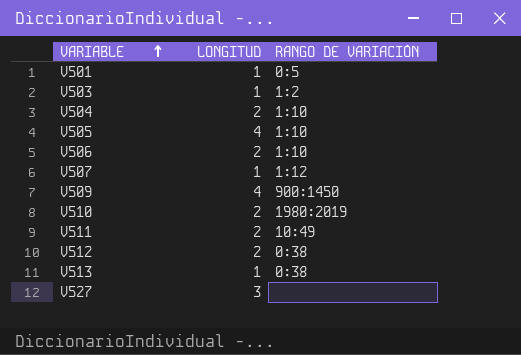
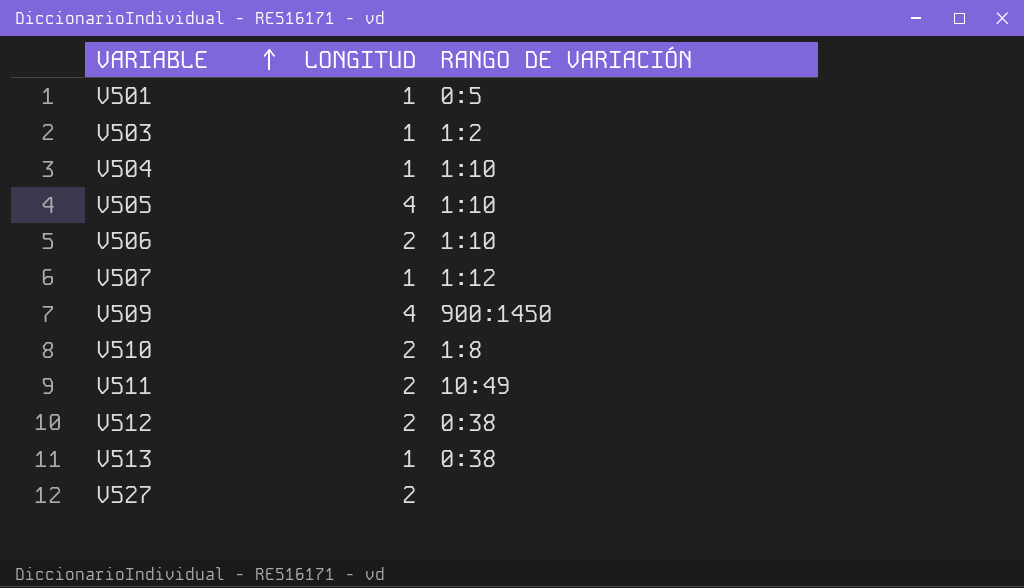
V504 | LONGITUD: 2 -> 1
V510 | RANGO DE VARIACIÓN: 1980:2019 -> 1:8
V527 | LONGITUD: 3 -> 2

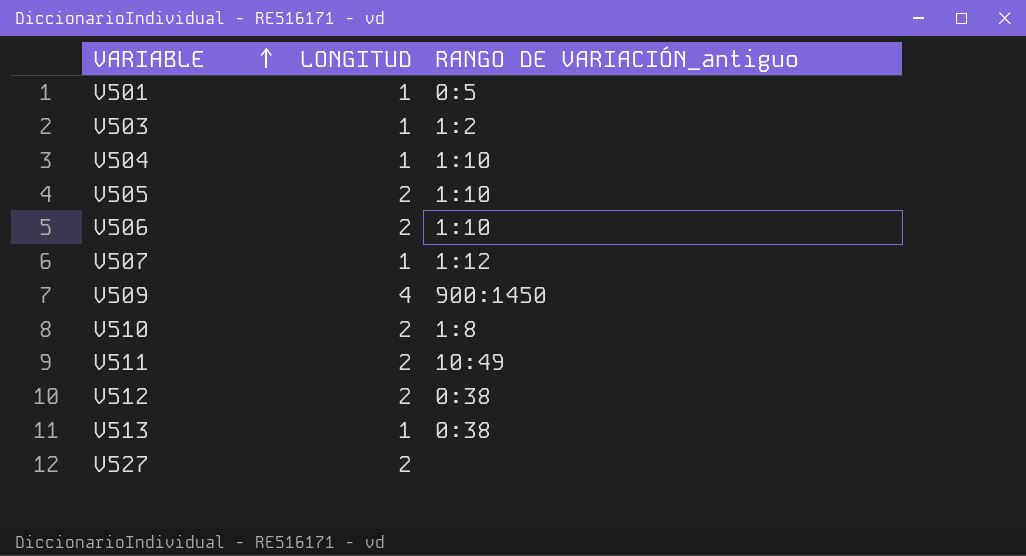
column name: RANGO DE VARIACIÓN -> RANGO DE VARIACIÓN_antiguo
V505 | LONGITUD: 4 -> 2

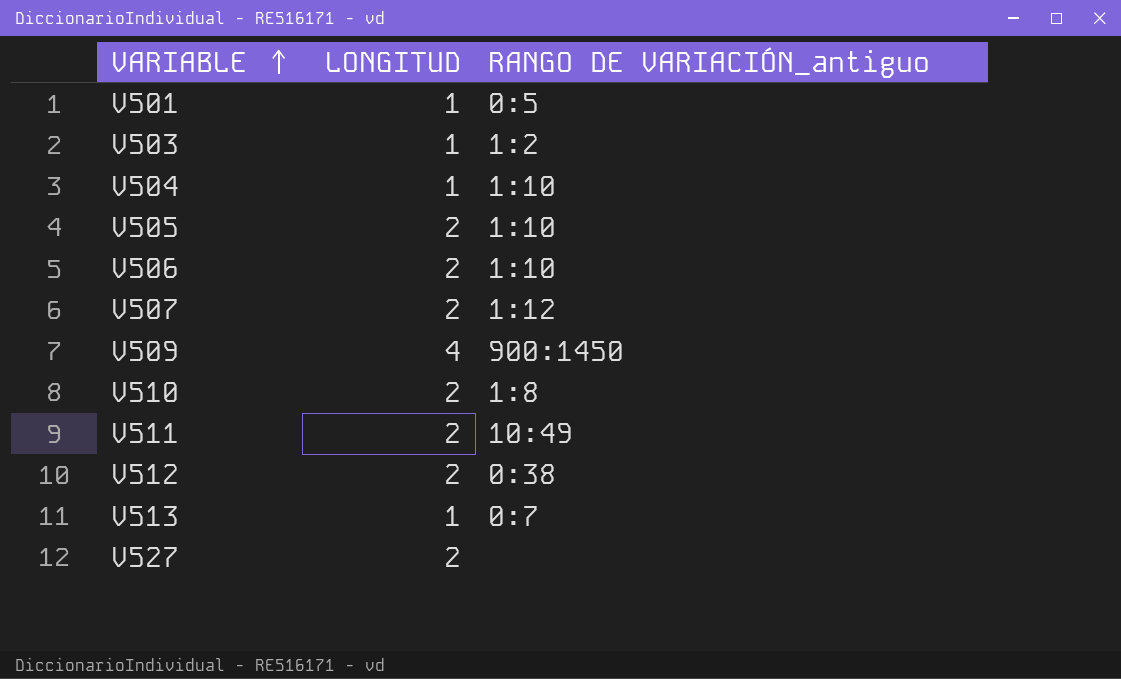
V507 | LONGITUD: 1 -> 2
V513 | RANGO DE VARIACIÓN_antiguo: 0:38 -> 0:7

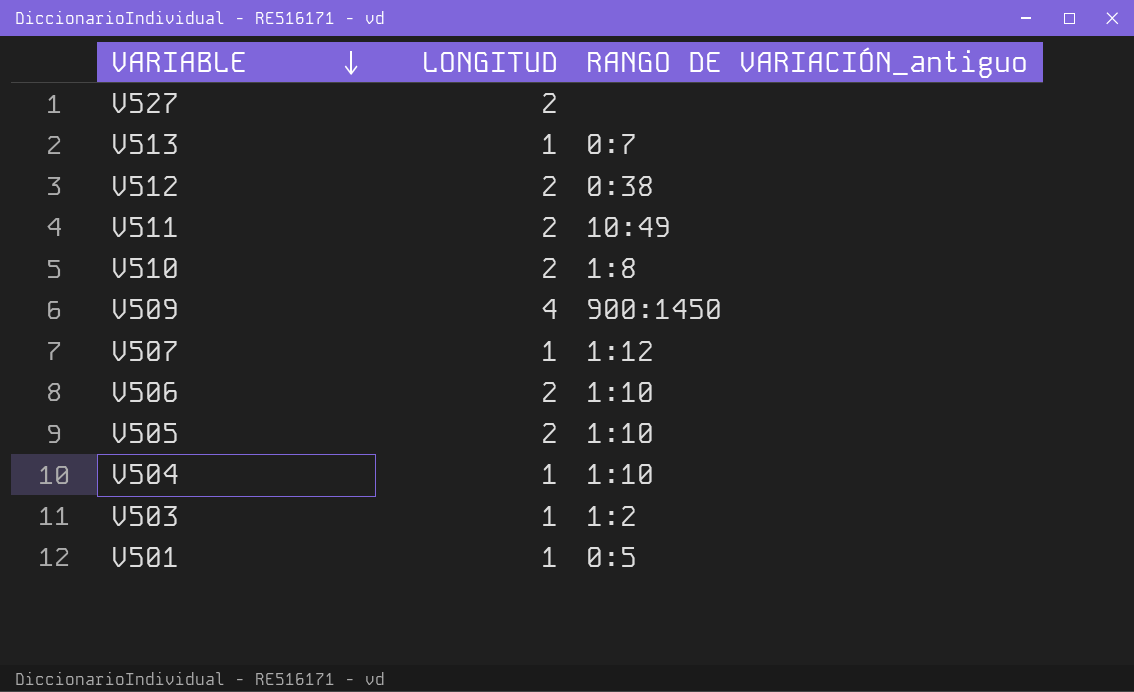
row order: VARIABLE ascending -> VARIABLE descending
V507 | LONGITUD: 2 -> 1

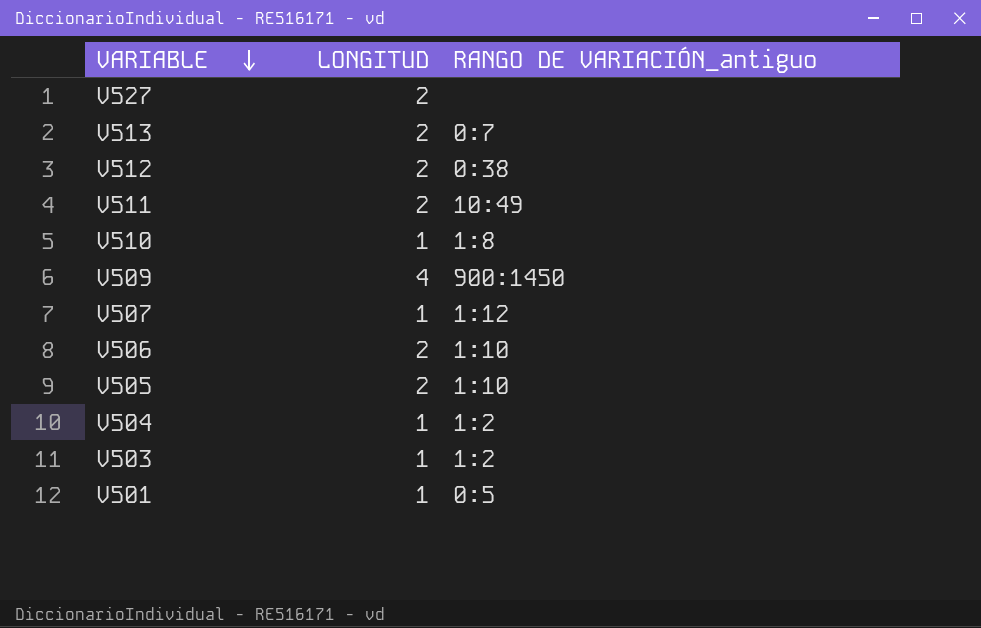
V513 | LONGITUD: 1 -> 2
V510 | LONGITUD: 2 -> 1
V504 | RANGO DE VARIACIÓN_antiguo: 1:10 -> 1:2

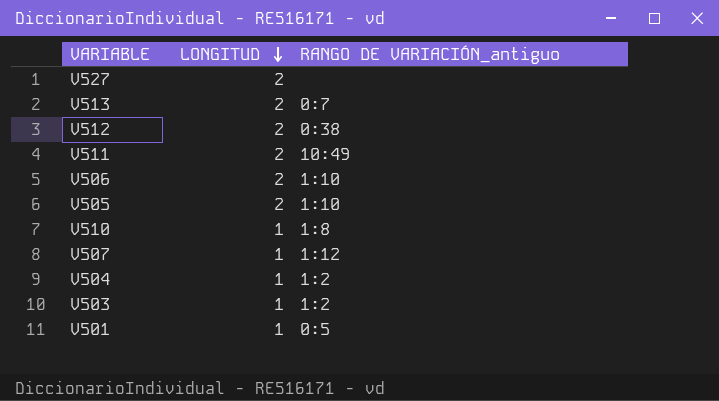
row order: VARIABLE descending -> LONGITUD descending
row V509: 4 | 900:1450 -> none

